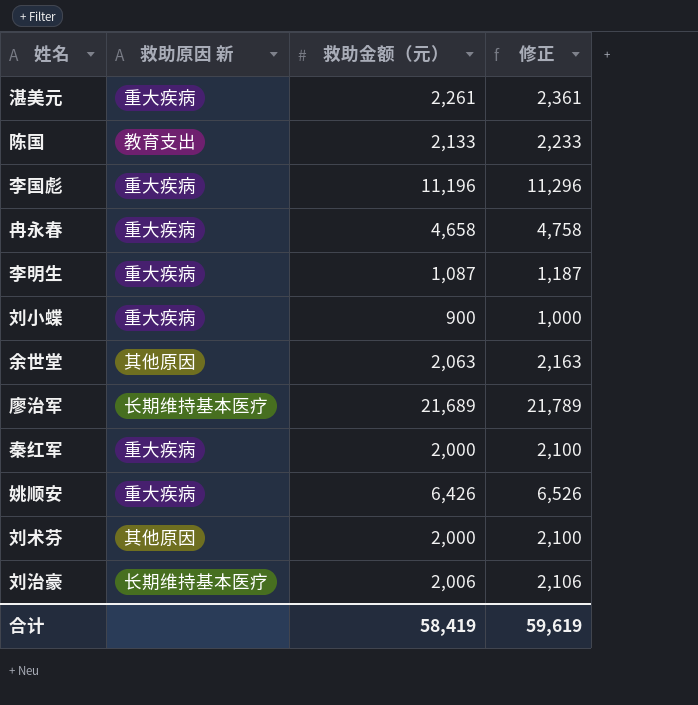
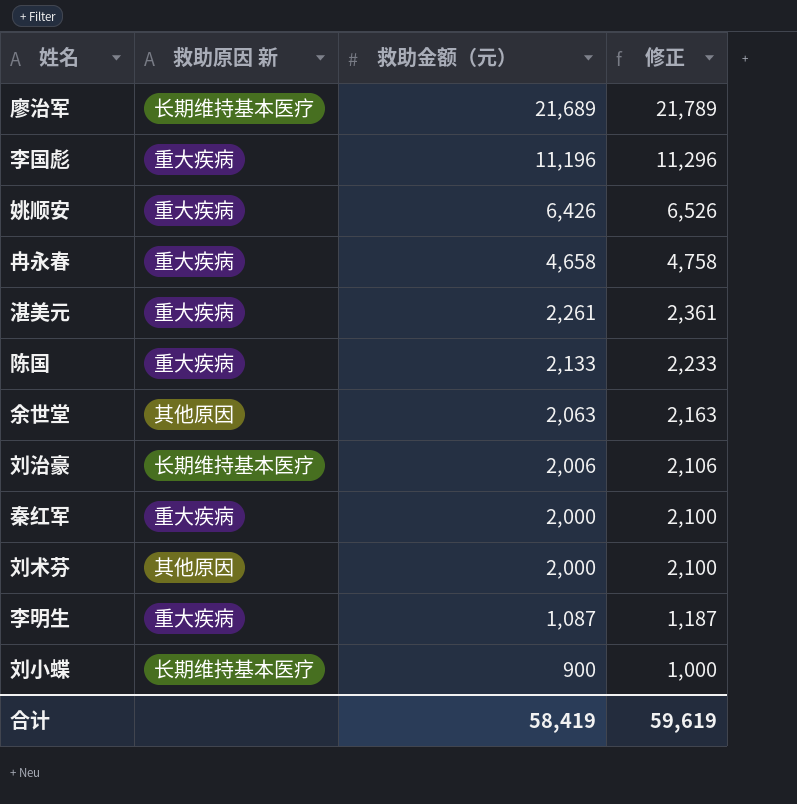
row order: none -> 救助金额（元） descending
陈国 | 救助原因 新: 教育支出 -> 重大疾病
刘小蝶 | 救助原因 新: 重大疾病 -> 长期维持基本医疗

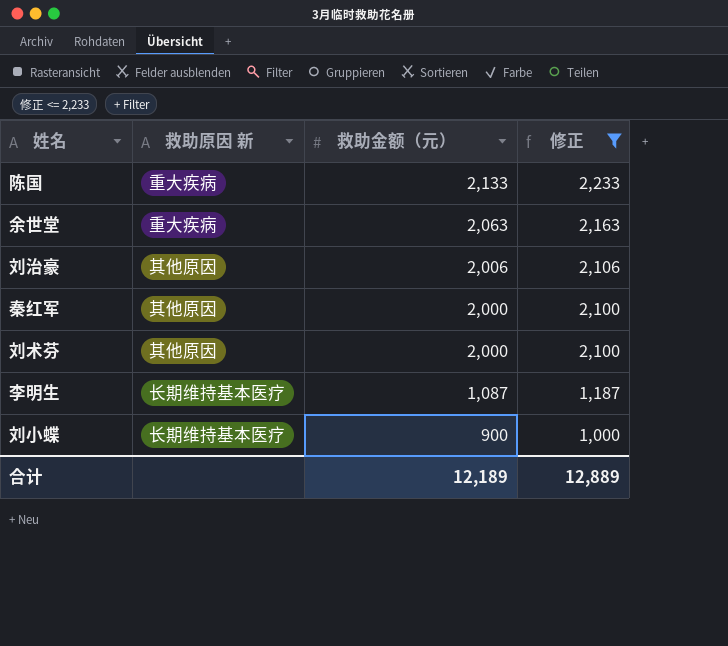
filter: none -> 修正 <= 2,233
余世堂 | 救助原因 新: 其他原因 -> 重大疾病
刘治豪 | 救助原因 新: 长期维持基本医疗 -> 其他原因
秦红军 | 救助原因 新: 重大疾病 -> 其他原因
李明生 | 救助原因 新: 重大疾病 -> 长期维持基本医疗
合计 | 救助金额（元）: 58,419 -> 12,189
合计 | 修正: 59,619 -> 12,889

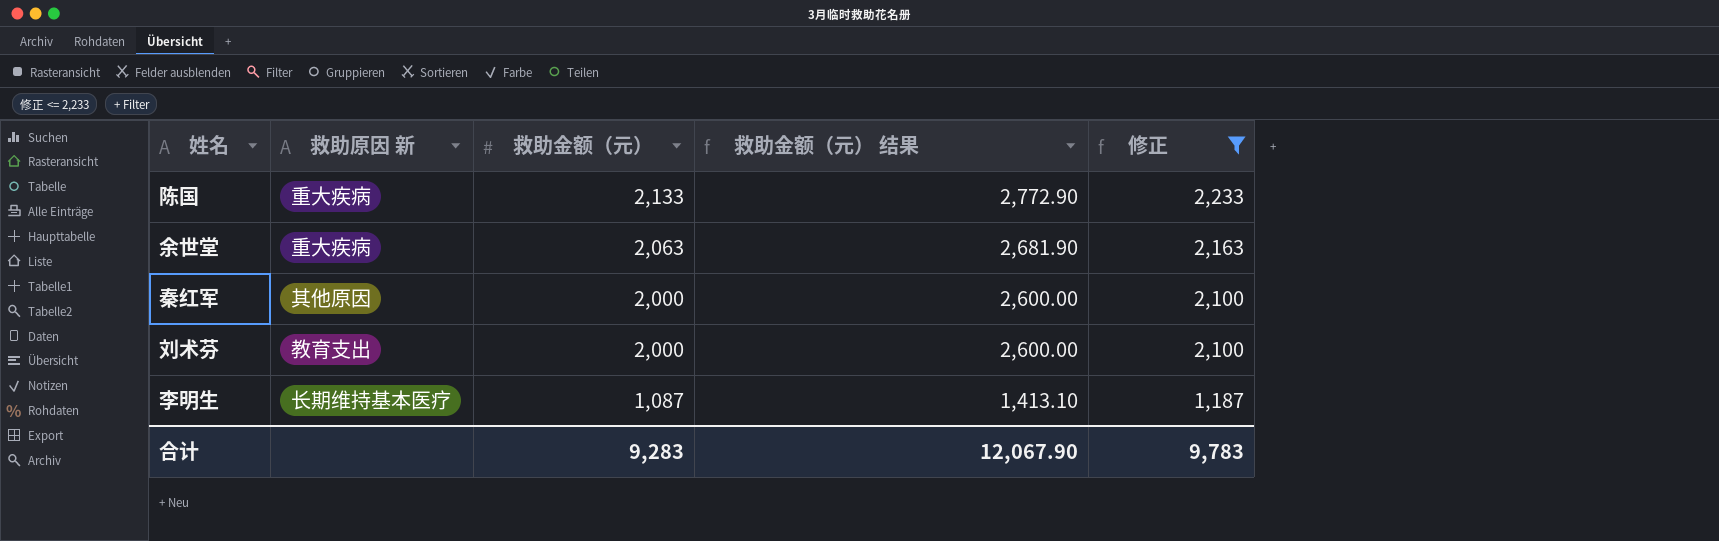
column 救助金额（元） 结果 | formula: none -> [救助金额（元）] * 1.3
row 刘治豪: 其他原因 | 2,006 | 2,106 -> none
row 刘小蝶: 长期维持基本医疗 | 900 | 1,000 -> none
刘术芬 | 救助原因 新: 其他原因 -> 教育支出
合计 | 救助金额（元）: 12,189 -> 9,283
合计 | 修正: 12,889 -> 9,783

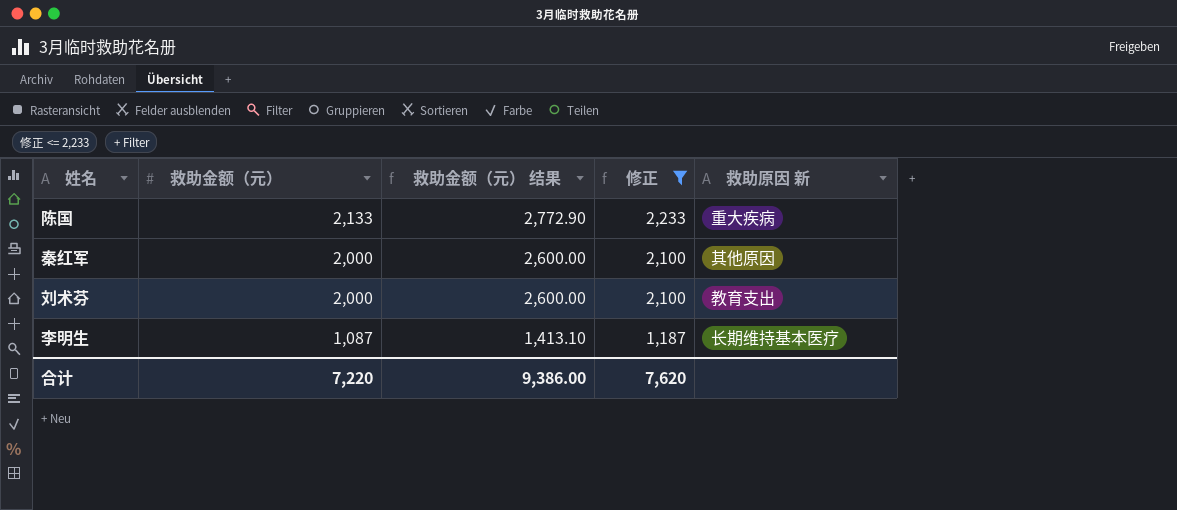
column 救助原因 新 | position: 2 -> 5
row 余世堂: 重大疾病 | 2,063 | 2,681.90 | 2,163 -> none
合计 | 救助金额（元）: 9,283 -> 7,220
合计 | 救助金额（元） 结果: 12,067.90 -> 9,386.00
合计 | 修正: 9,783 -> 7,620

